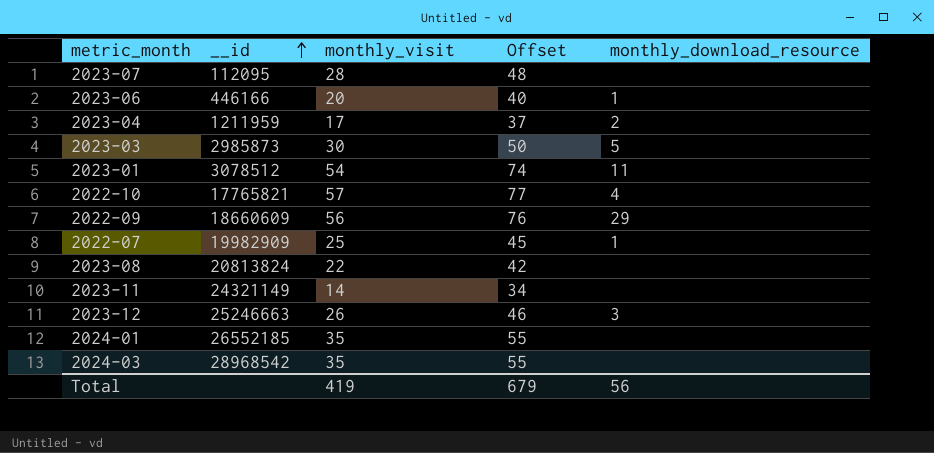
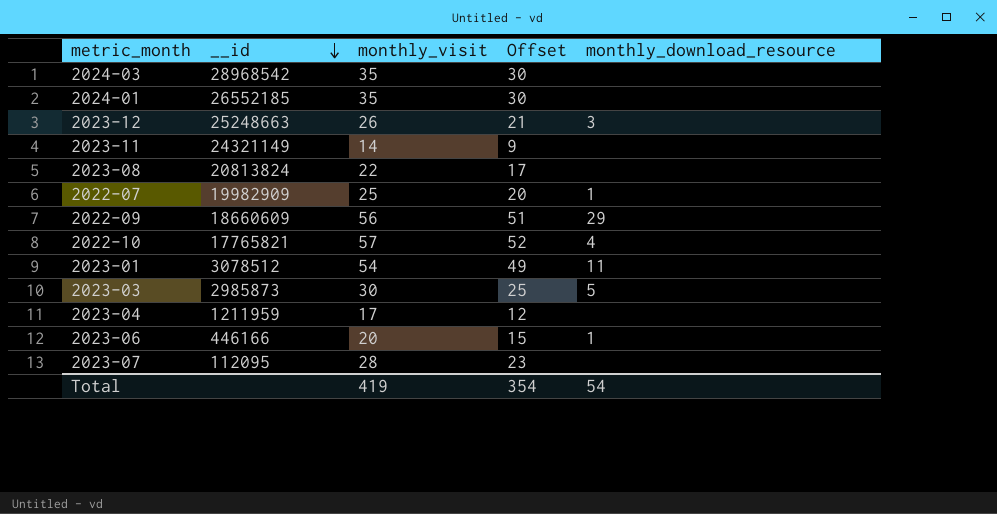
row order: __id ascending -> __id descending
column Offset | formula: [monthly_visit] + 20 -> [monthly_visit] - 5
2023-12 | __id: 25246663 -> 25248663
2023-04 | monthly_download_resource: 2 -> none
Total | Offset: 679 -> 354
Total | monthly_download_resource: 56 -> 54

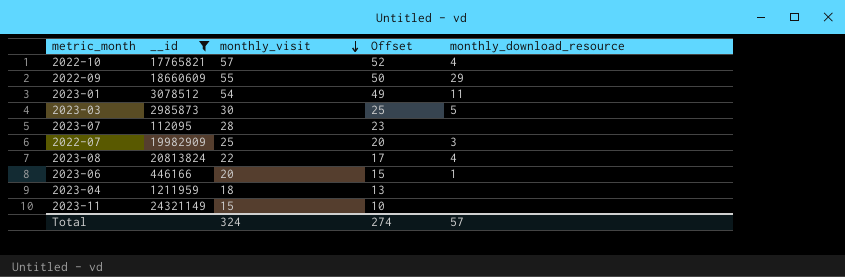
filter: none -> __id <= 24321149
row order: __id descending -> monthly_visit descending
2022-09 | monthly_visit: 56 -> 55
2022-09 | Offset: 51 -> 50
2022-07 | monthly_download_resource: 1 -> 3
2023-08 | monthly_download_resource: none -> 4
2023-04 | monthly_visit: 17 -> 18
2023-04 | Offset: 12 -> 13
2023-11 | monthly_visit: 14 -> 15
2023-11 | Offset: 9 -> 10
Total | monthly_visit: 419 -> 324
Total | Offset: 354 -> 274
Total | monthly_download_resource: 54 -> 57

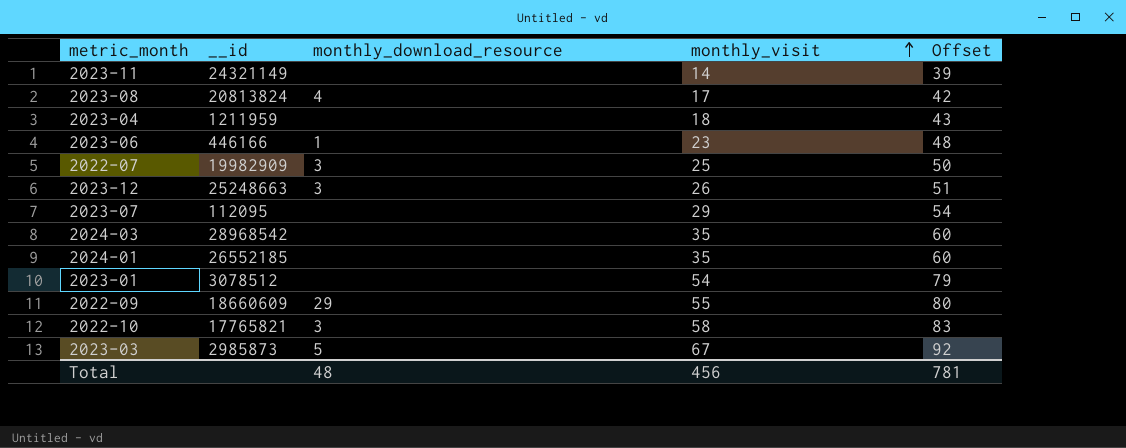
filter: __id <= 24321149 -> none
row order: monthly_visit descending -> monthly_visit ascending
column monthly_download_resource | position: 5 -> 3
column Offset | formula: [monthly_visit] - 5 -> [monthly_visit] + 25
2023-11 | monthly_visit: 15 -> 14
2023-08 | monthly_visit: 22 -> 17
2023-06 | monthly_visit: 20 -> 23
2023-07 | monthly_visit: 28 -> 29
2023-01 | monthly_download_resource: 11 -> none
2022-10 | monthly_download_resource: 4 -> 3
2022-10 | monthly_visit: 57 -> 58
2023-03 | monthly_visit: 30 -> 67
Total | monthly_download_resource: 57 -> 48
Total | monthly_visit: 324 -> 456
Total | Offset: 274 -> 781

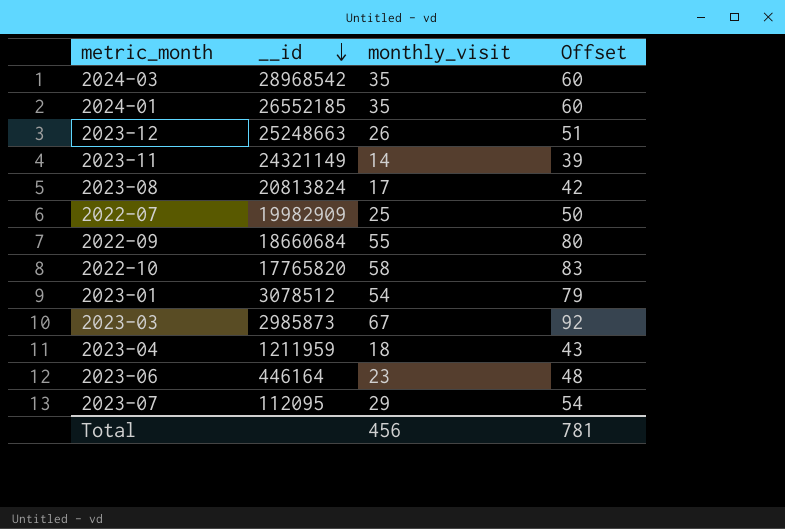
row order: monthly_visit ascending -> __id descending
column monthly_download_resource | position: 3 -> none
2022-09 | __id: 18660609 -> 18660684
2022-10 | __id: 17765821 -> 17765820
2023-06 | __id: 446166 -> 446164

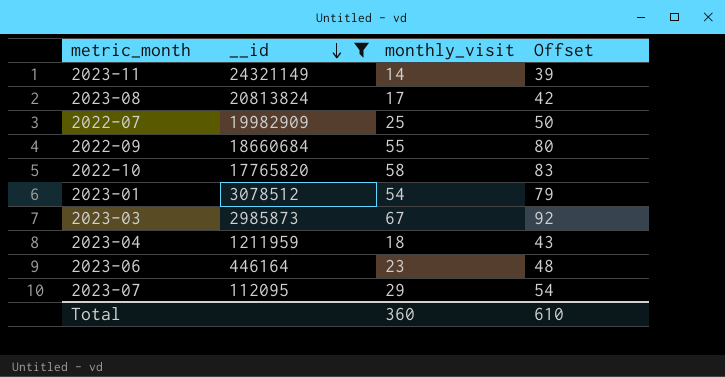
filter: none -> __id <= 24321149
Total | monthly_visit: 456 -> 360
Total | Offset: 781 -> 610

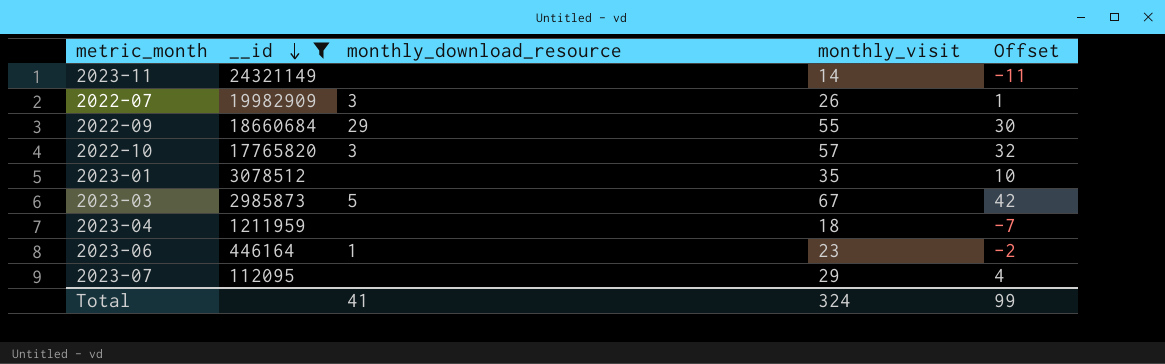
column monthly_download_resource | position: none -> 3
column Offset | formula: [monthly_visit] + 25 -> [monthly_visit] - 25
row 2023-08: 20813824 | 17 | 42 -> none
2022-07 | monthly_visit: 25 -> 26
2022-10 | monthly_visit: 58 -> 57
2023-01 | monthly_visit: 54 -> 35
Total | monthly_visit: 360 -> 324
Total | Offset: 610 -> 99

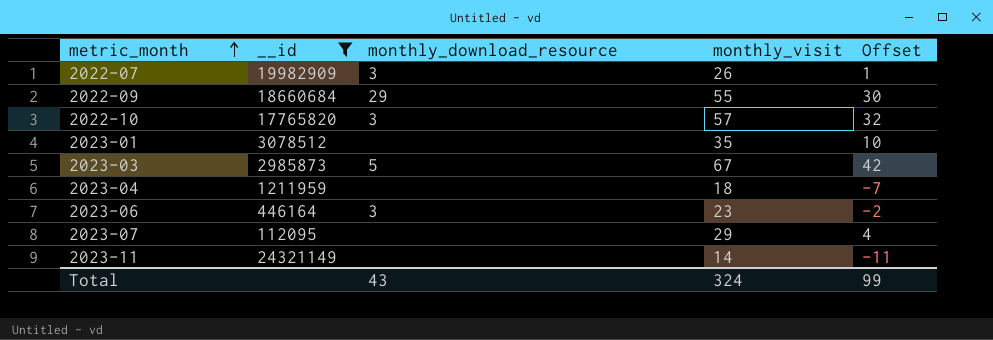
row order: __id descending -> metric_month ascending
2023-06 | monthly_download_resource: 1 -> 3
Total | monthly_download_resource: 41 -> 43

